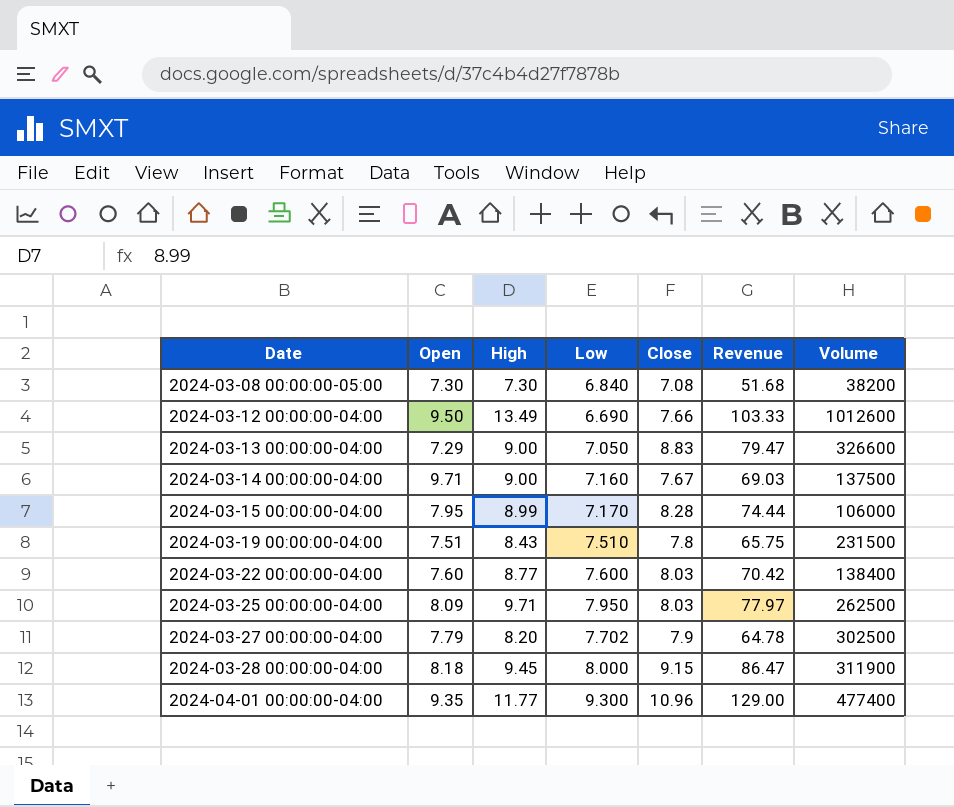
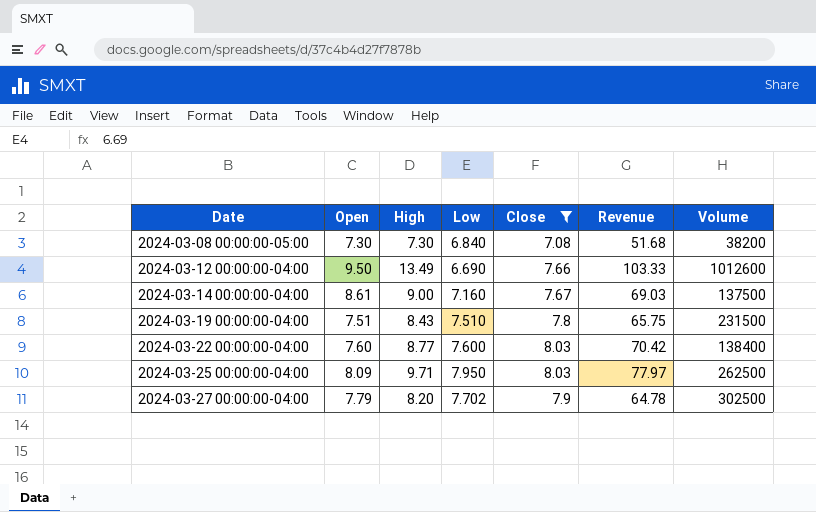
filter: none -> Close <= 8.03
2024-03-14 00:00:00-04:00 | Open: 9.71 -> 8.61

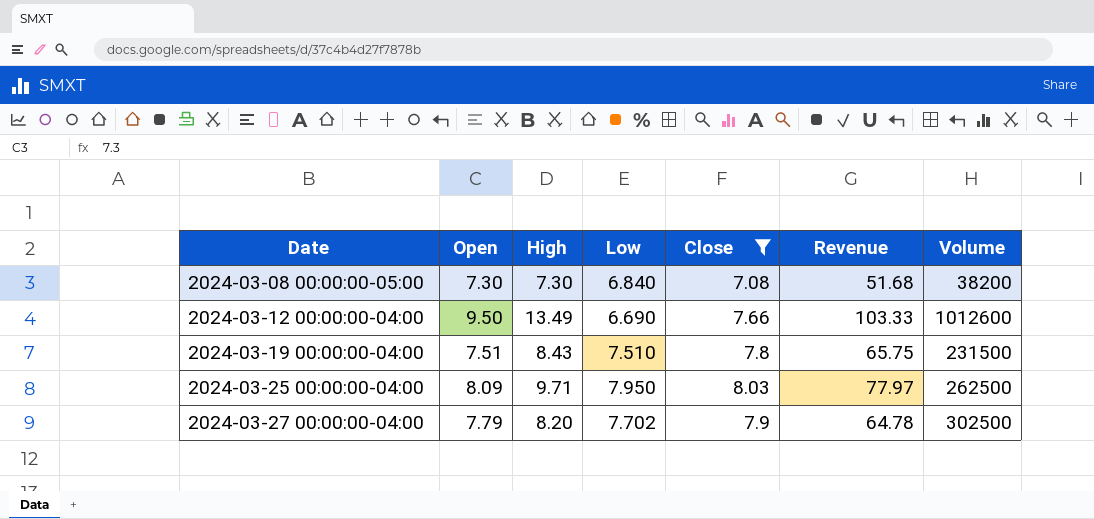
row 2024-03-14 00:00:00-04:00: 8.61 | 9.00 | 7.160 | 7.67 | 69.03 | 137500 -> none
row 2024-03-22 00:00:00-04:00: 7.60 | 8.77 | 7.600 | 8.03 | 70.42 | 138400 -> none

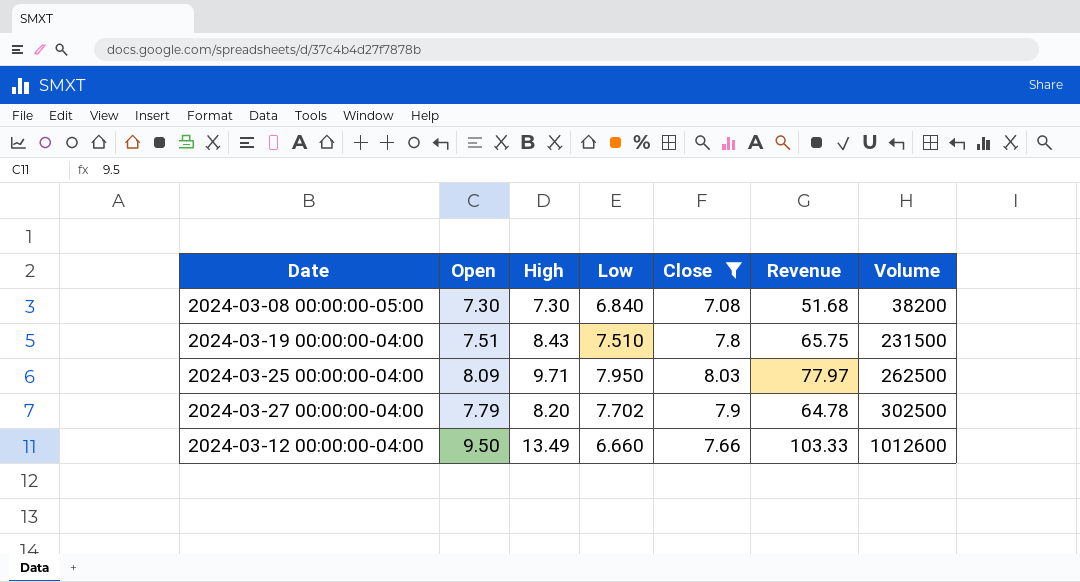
row order: Date ascending -> Volume ascending
2024-03-12 00:00:00-04:00 | Low: 6.690 -> 6.660

